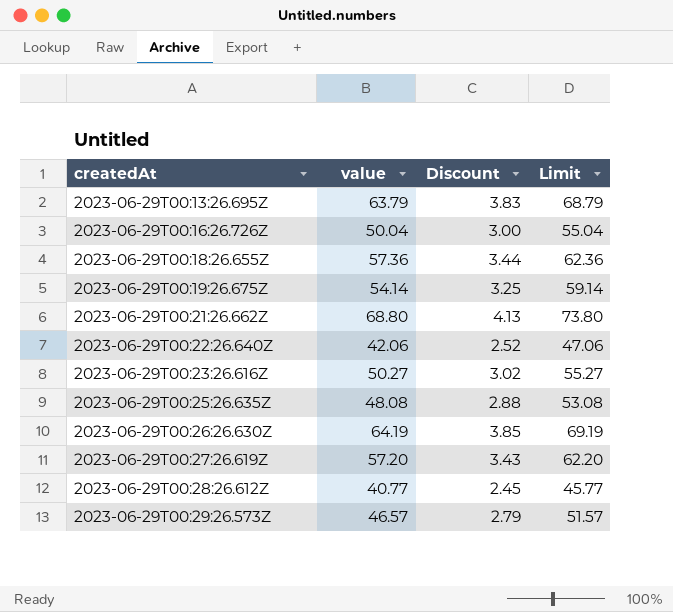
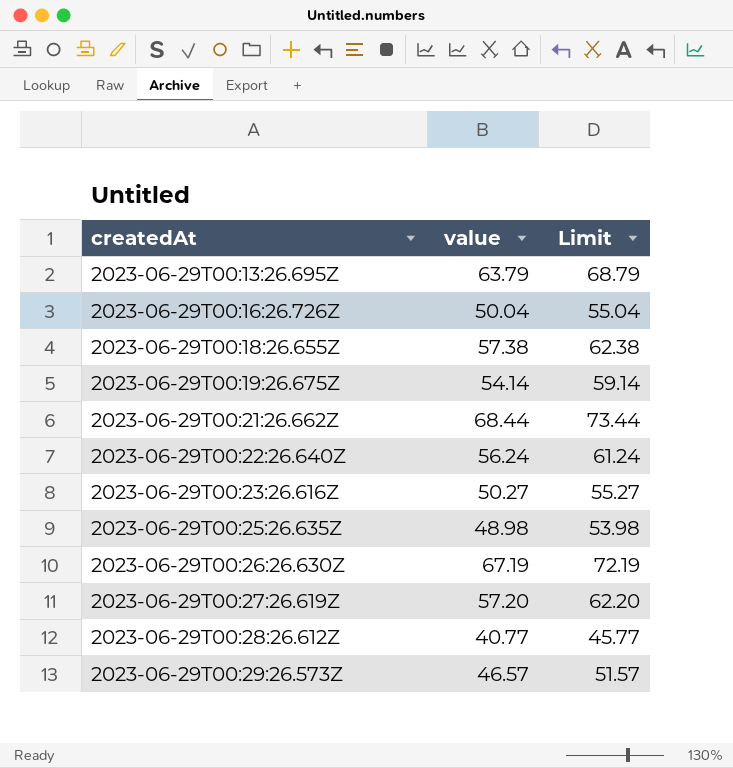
column Discount | formula: [value] * 0.06 -> none
2023-06-29T00:18:26.655Z | value: 57.36 -> 57.38
2023-06-29T00:18:26.655Z | Limit: 62.36 -> 62.38
2023-06-29T00:21:26.662Z | value: 68.80 -> 68.44
2023-06-29T00:21:26.662Z | Limit: 73.80 -> 73.44
2023-06-29T00:22:26.640Z | value: 42.06 -> 56.24
2023-06-29T00:22:26.640Z | Limit: 47.06 -> 61.24
2023-06-29T00:25:26.635Z | value: 48.08 -> 48.98
2023-06-29T00:25:26.635Z | Limit: 53.08 -> 53.98
2023-06-29T00:26:26.630Z | value: 64.19 -> 67.19
2023-06-29T00:26:26.630Z | Limit: 69.19 -> 72.19

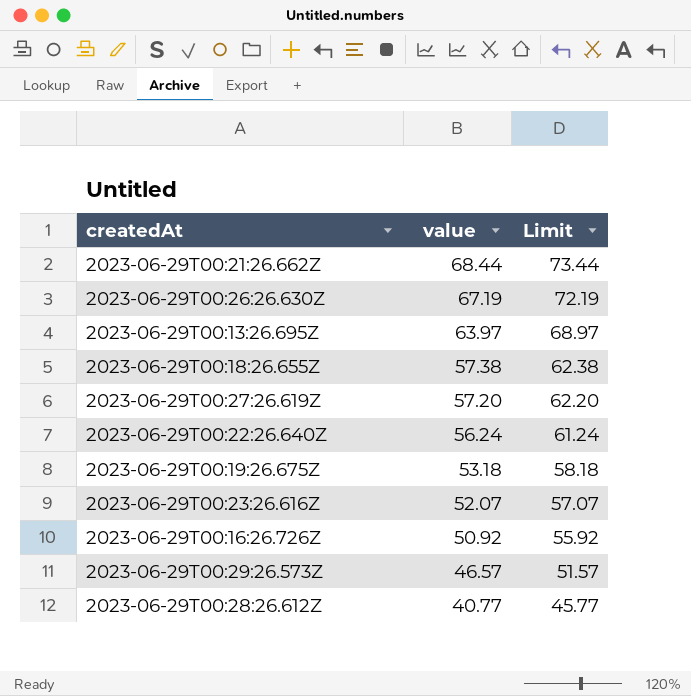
row order: createdAt ascending -> value descending
row 2023-06-29T00:25:26.635Z: 48.98 | 53.98 -> none
2023-06-29T00:13:26.695Z | value: 63.79 -> 63.97
2023-06-29T00:13:26.695Z | Limit: 68.79 -> 68.97
2023-06-29T00:19:26.675Z | value: 54.14 -> 53.18
2023-06-29T00:19:26.675Z | Limit: 59.14 -> 58.18
2023-06-29T00:23:26.616Z | value: 50.27 -> 52.07
2023-06-29T00:23:26.616Z | Limit: 55.27 -> 57.07
2023-06-29T00:16:26.726Z | value: 50.04 -> 50.92
2023-06-29T00:16:26.726Z | Limit: 55.04 -> 55.92

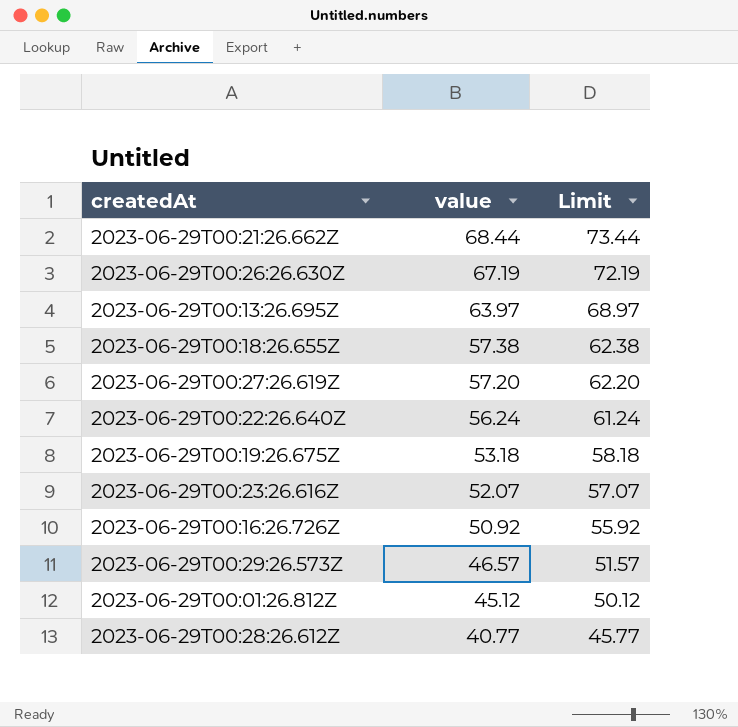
row 2023-06-29T00:01:26.812Z: none -> 45.12 | 50.12

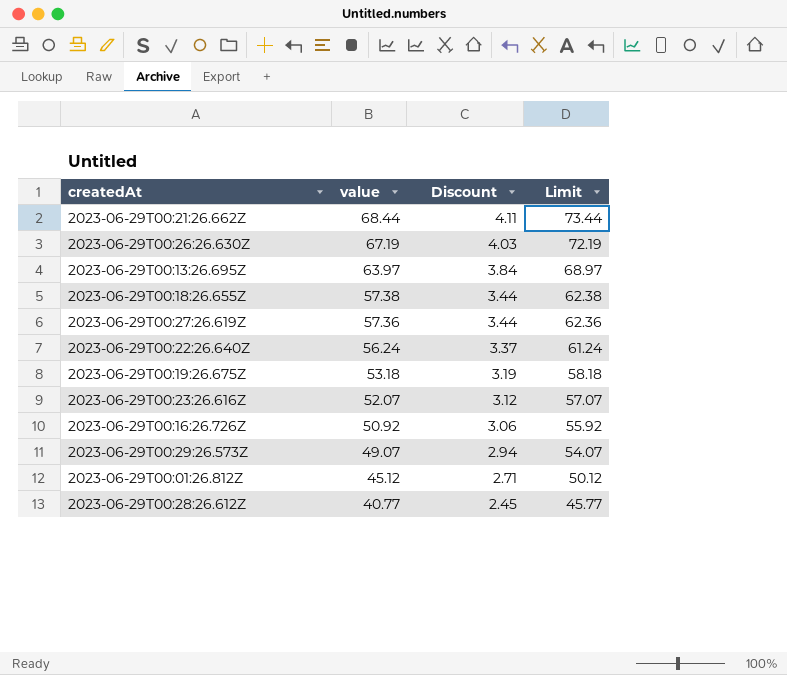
column Discount | formula: none -> [value] * 0.06
2023-06-29T00:27:26.619Z | value: 57.20 -> 57.36
2023-06-29T00:27:26.619Z | Limit: 62.20 -> 62.36
2023-06-29T00:29:26.573Z | value: 46.57 -> 49.07
2023-06-29T00:29:26.573Z | Limit: 51.57 -> 54.07

